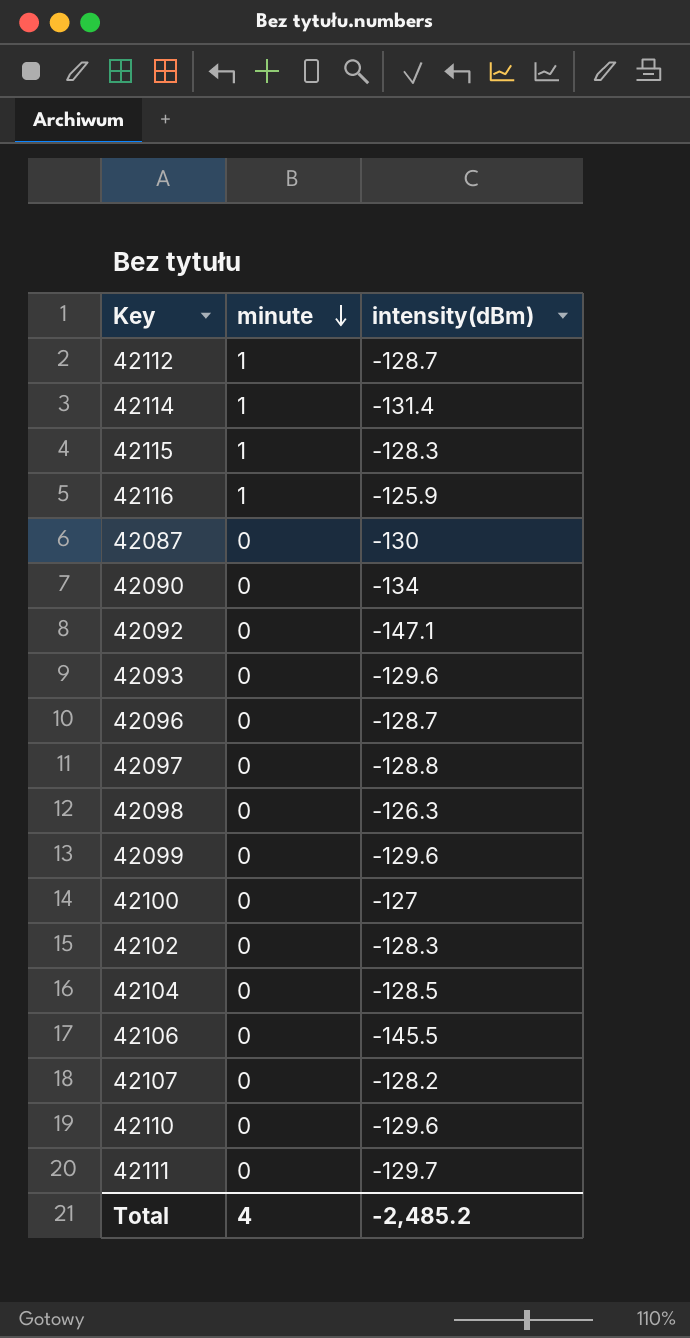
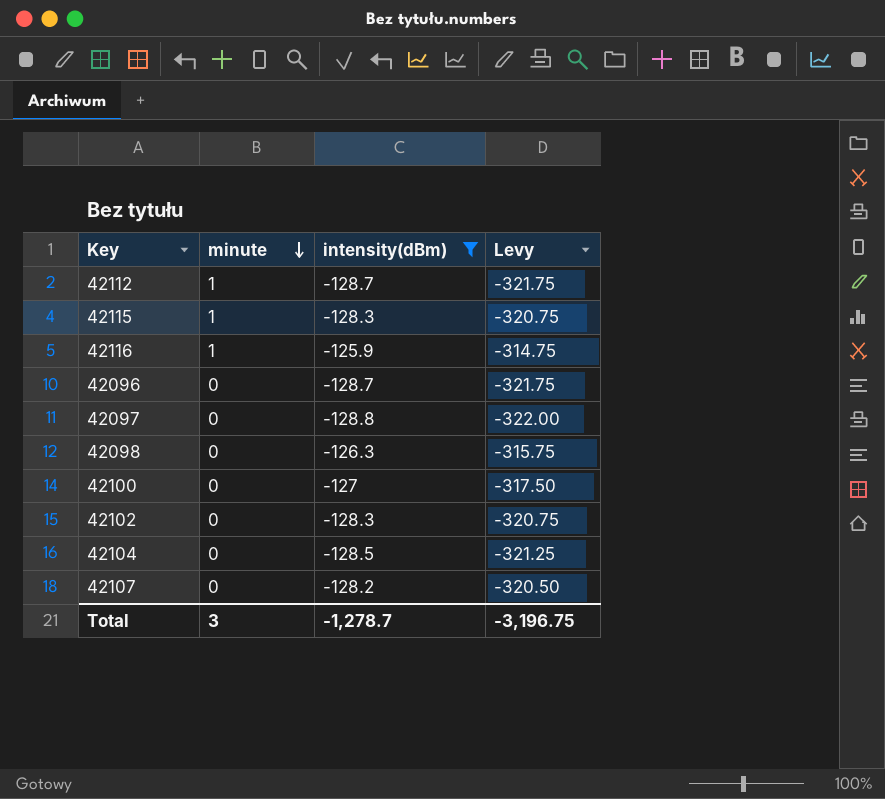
filter: none -> intensity(dBm) >= -128.8
column Levy | formula: none -> [intensity(dBm)] * 2.5
Total | minute: 4 -> 3
Total | intensity(dBm): -2,485.2 -> -1,278.7

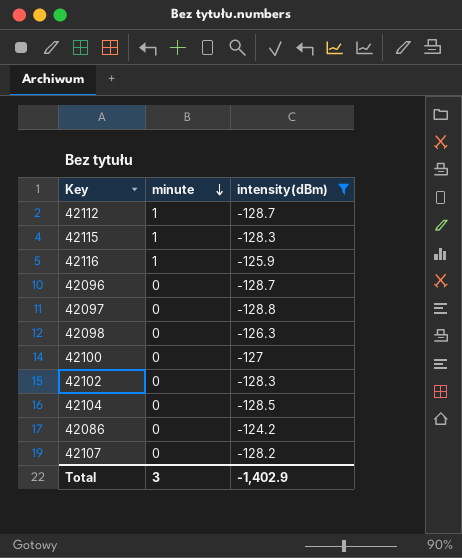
column Levy | formula: [intensity(dBm)] * 2.5 -> none
row 42086: none -> 0 | -124.2
Total | intensity(dBm): -1,278.7 -> -1,402.9

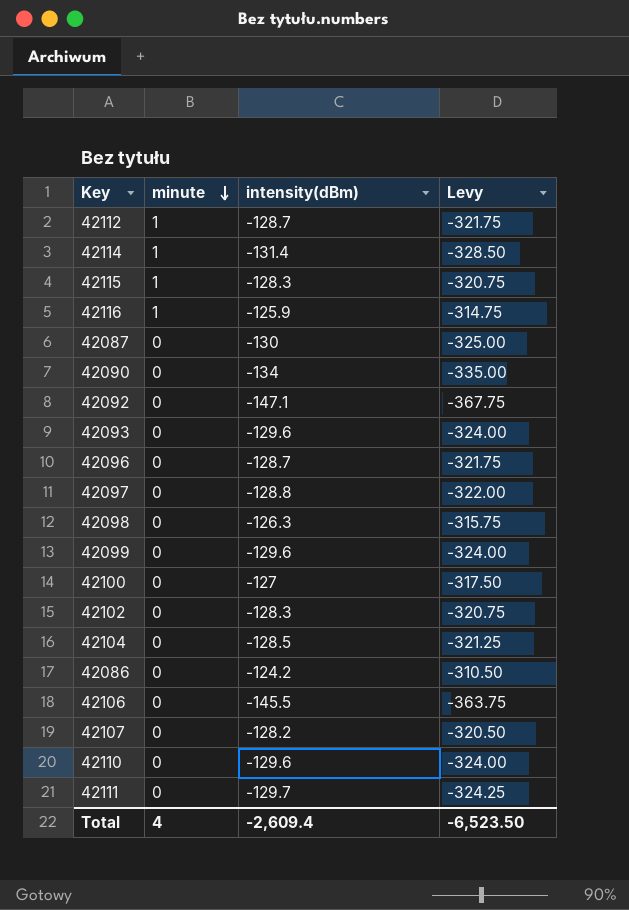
filter: intensity(dBm) >= -128.8 -> none
column Levy | formula: none -> [intensity(dBm)] * 2.5
Total | minute: 3 -> 4
Total | intensity(dBm): -1,402.9 -> -2,609.4

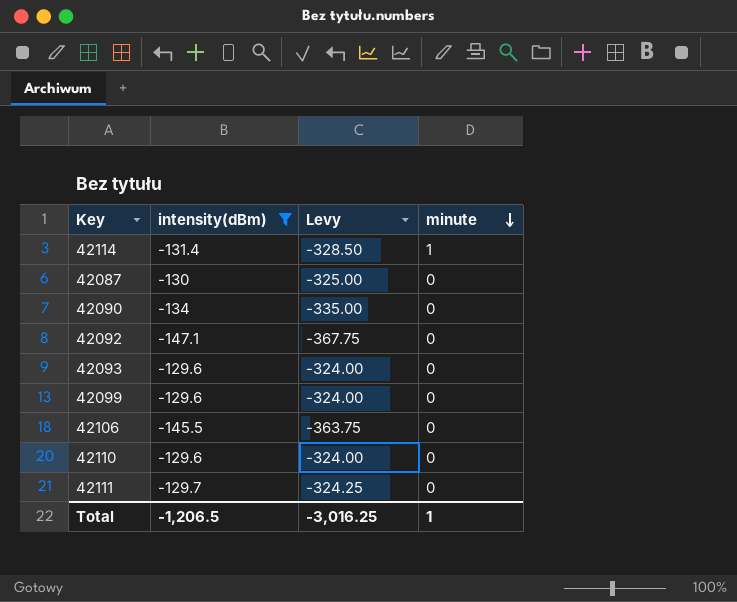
filter: none -> intensity(dBm) <= -129.6
column minute | position: 2 -> 4
Total | intensity(dBm): -2,609.4 -> -1,206.5
Total | Levy: -6,523.50 -> -3,016.25
Total | minute: 4 -> 1

